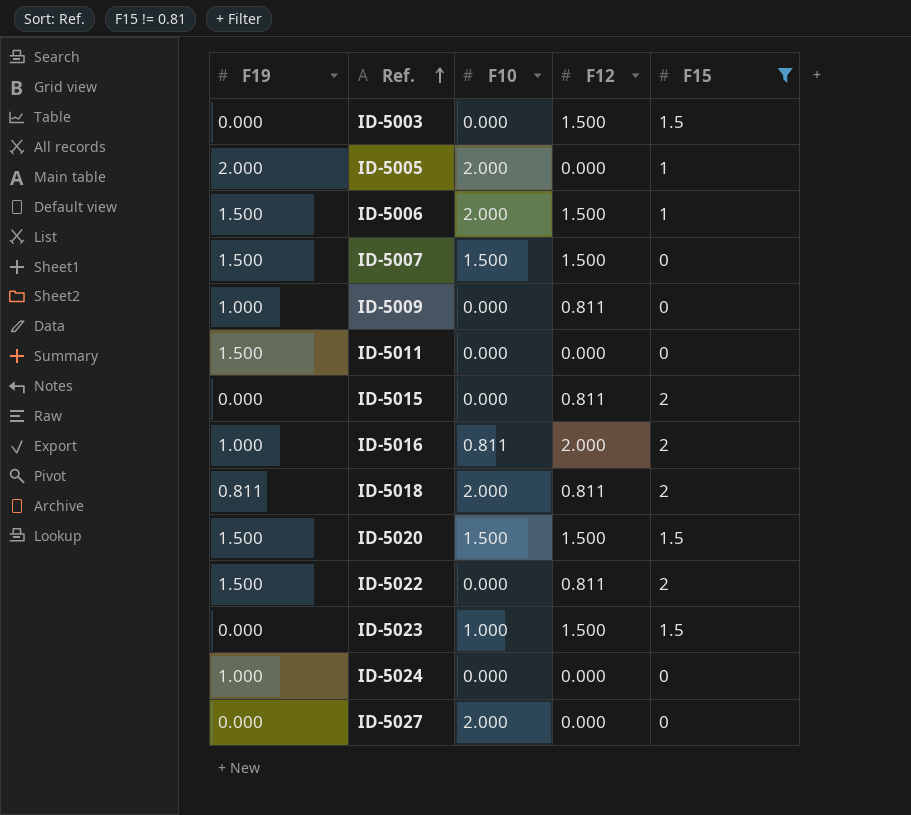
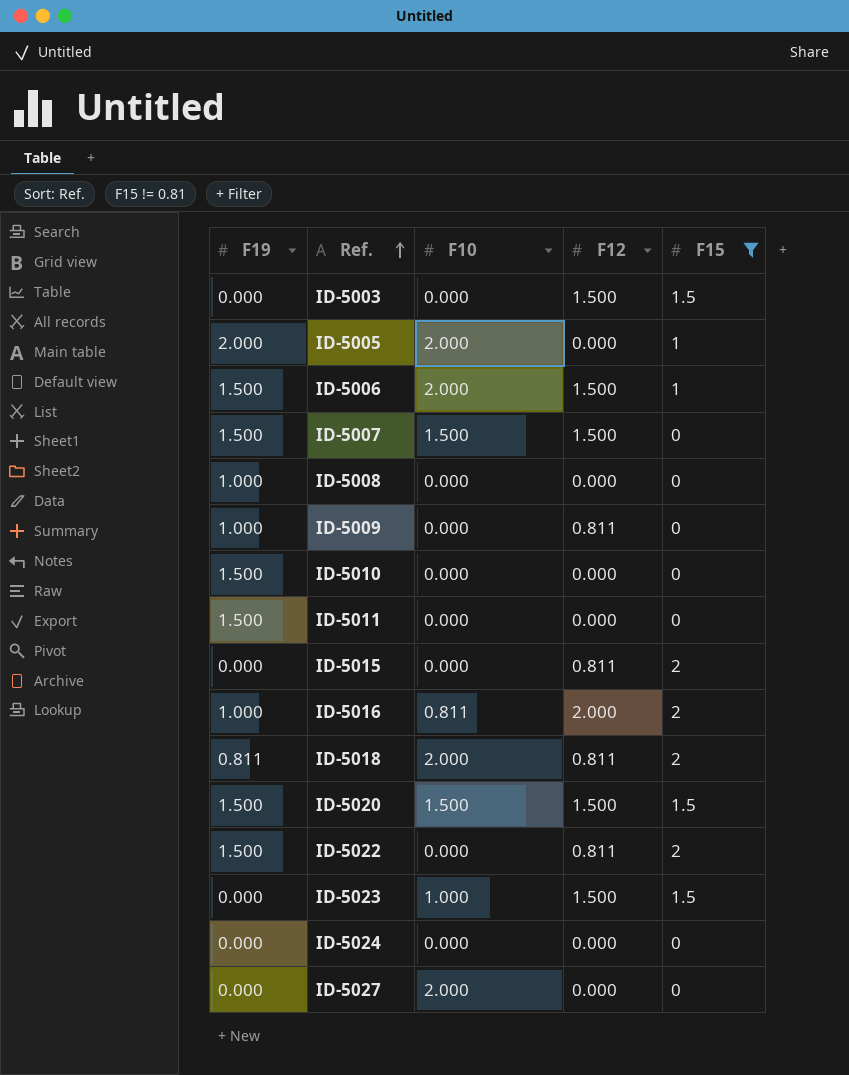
row ID-5008: none -> 1.000 | 0.000 | 0.000 | 0
row ID-5010: none -> 1.500 | 0.000 | 0.000 | 0
ID-5024 | F19: 1.000 -> 0.000

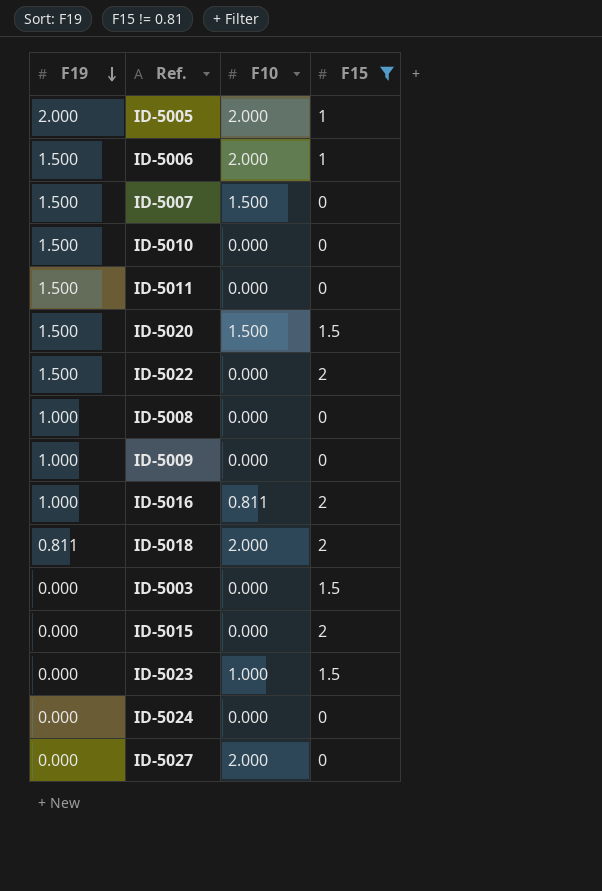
row order: Ref. ascending -> F19 descending
column F12 | position: 4 -> none

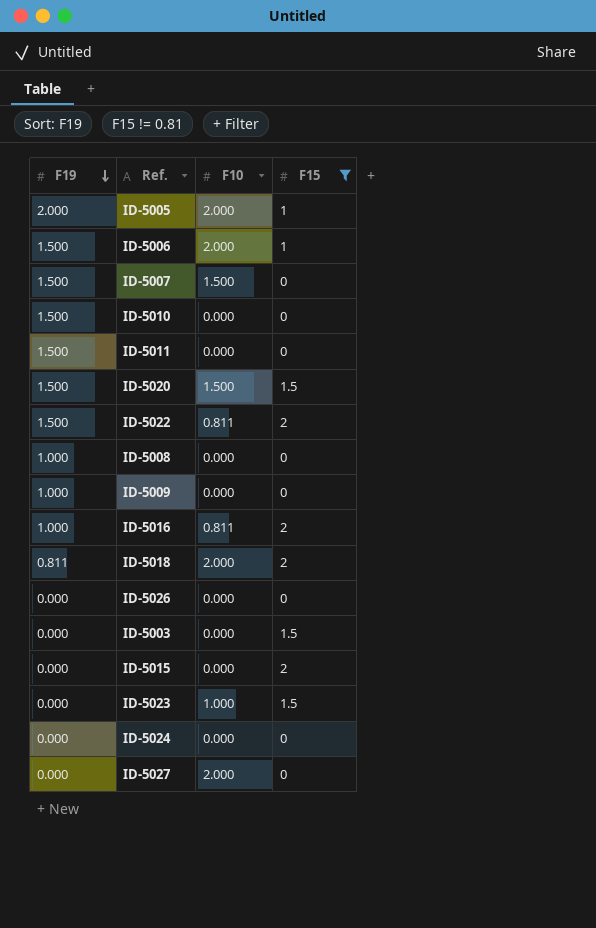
ID-5022 | F10: 0.000 -> 0.811
row ID-5026: none -> 0.000 | 0.000 | 0

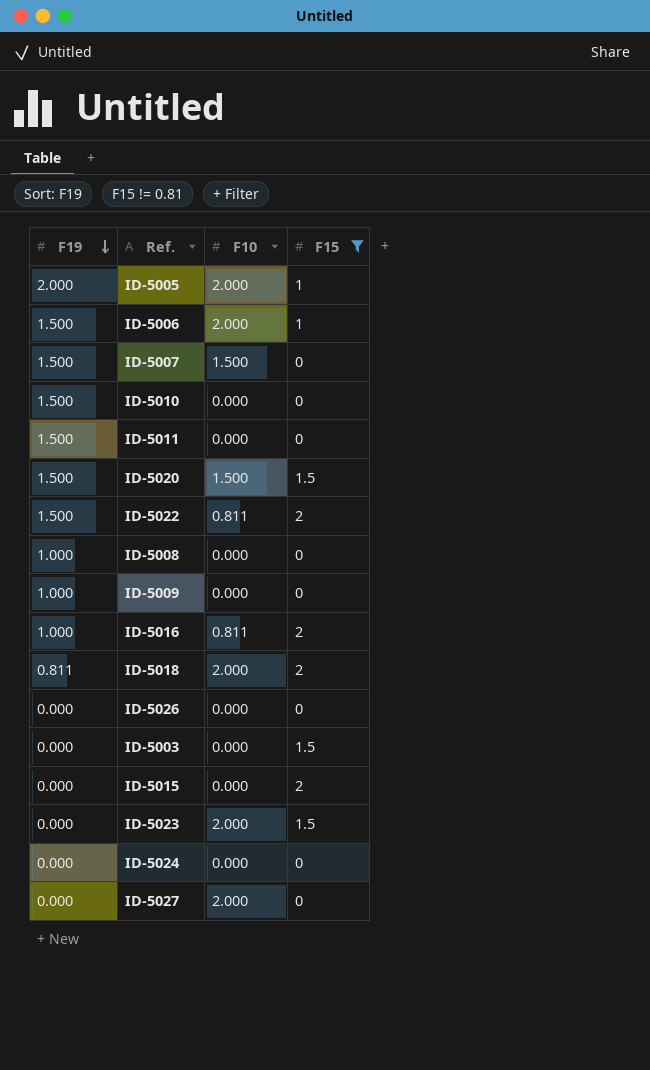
ID-5023 | F10: 1.000 -> 2.000

